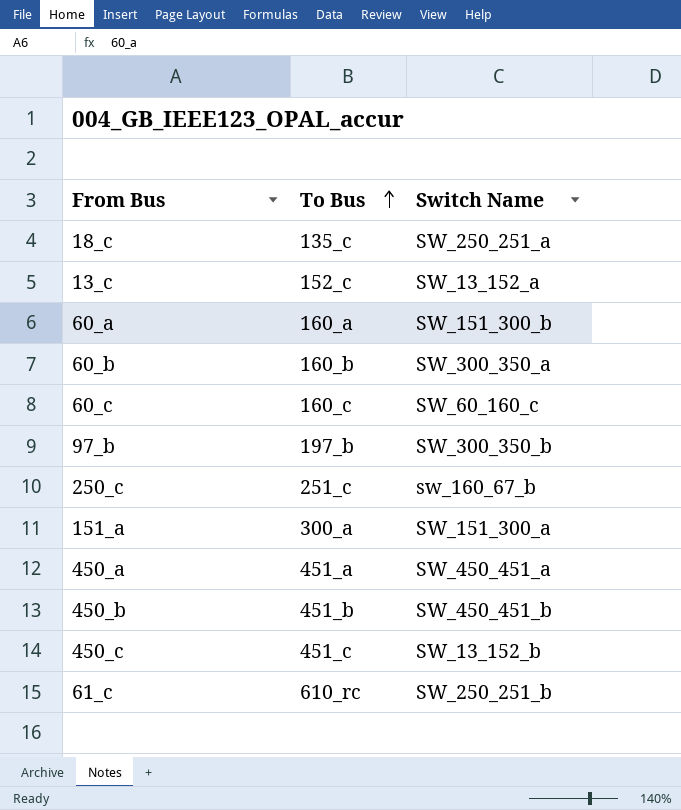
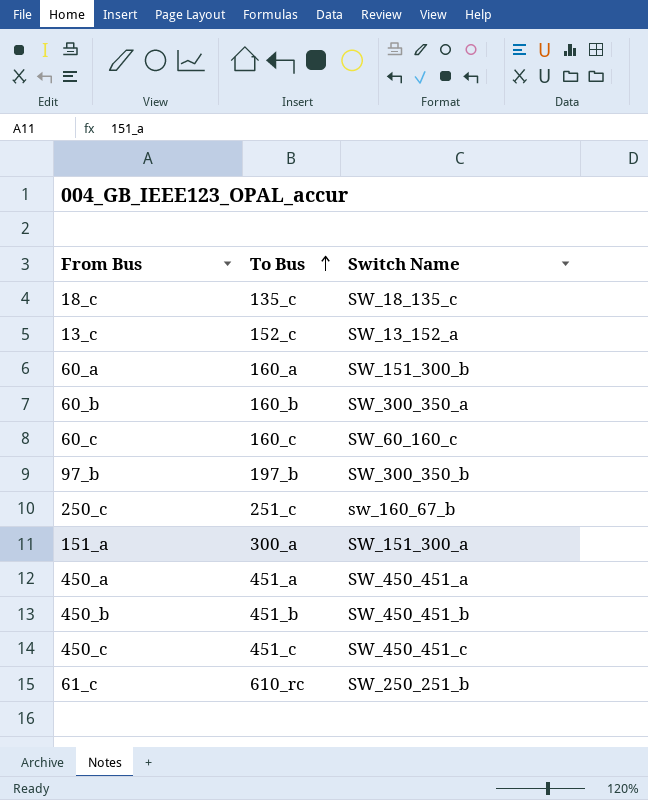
18_c | Switch Name: SW_250_251_a -> SW_18_135_c
450_c | Switch Name: SW_13_152_b -> SW_450_451_c

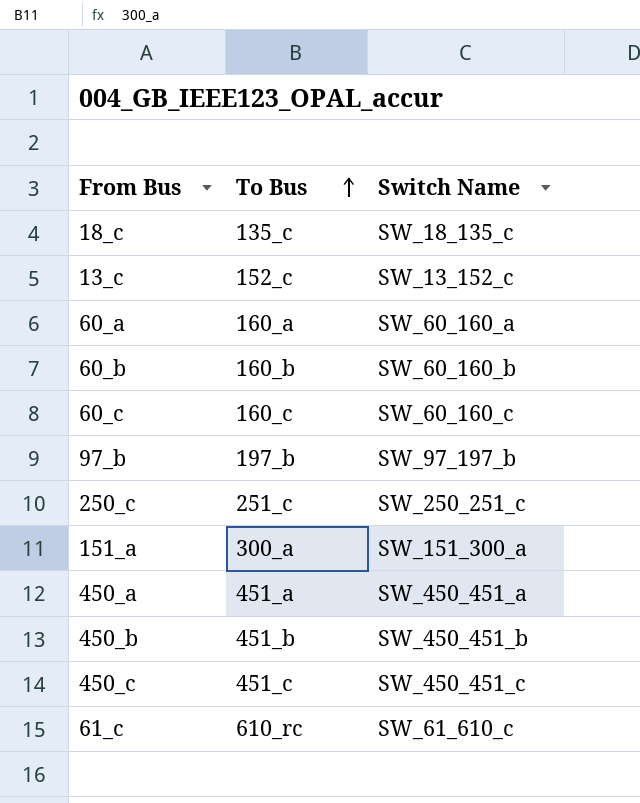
13_c | Switch Name: SW_13_152_a -> SW_13_152_c
60_a | Switch Name: SW_151_300_b -> SW_60_160_a
60_b | Switch Name: SW_300_350_a -> SW_60_160_b
97_b | Switch Name: SW_300_350_b -> SW_97_197_b
250_c | Switch Name: sw_160_67_b -> SW_250_251_c
61_c | Switch Name: SW_250_251_b -> SW_61_610_c

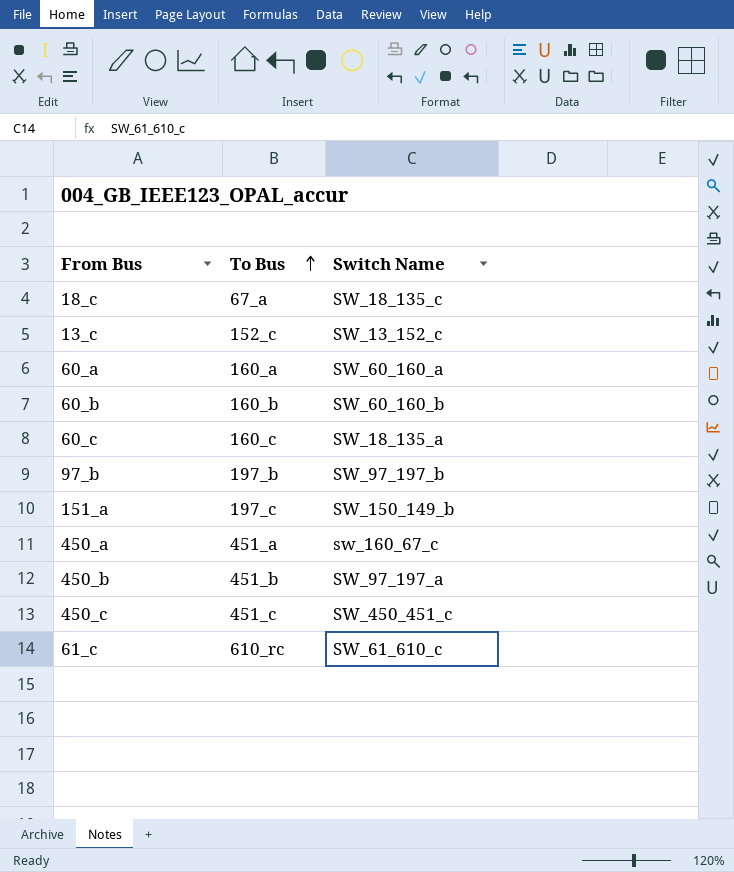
row 250_c: 251_c | SW_250_251_c -> none
18_c | To Bus: 135_c -> 67_a
60_c | Switch Name: SW_60_160_c -> SW_18_135_a
151_a | To Bus: 300_a -> 197_c
151_a | Switch Name: SW_151_300_a -> SW_150_149_b
450_a | Switch Name: SW_450_451_a -> sw_160_67_c
450_b | Switch Name: SW_450_451_b -> SW_97_197_a

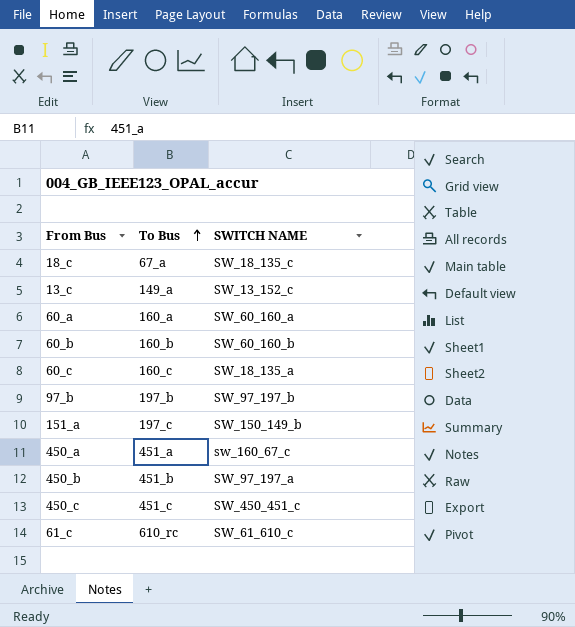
column name: Switch Name -> SWITCH NAME
13_c | To Bus: 152_c -> 149_a

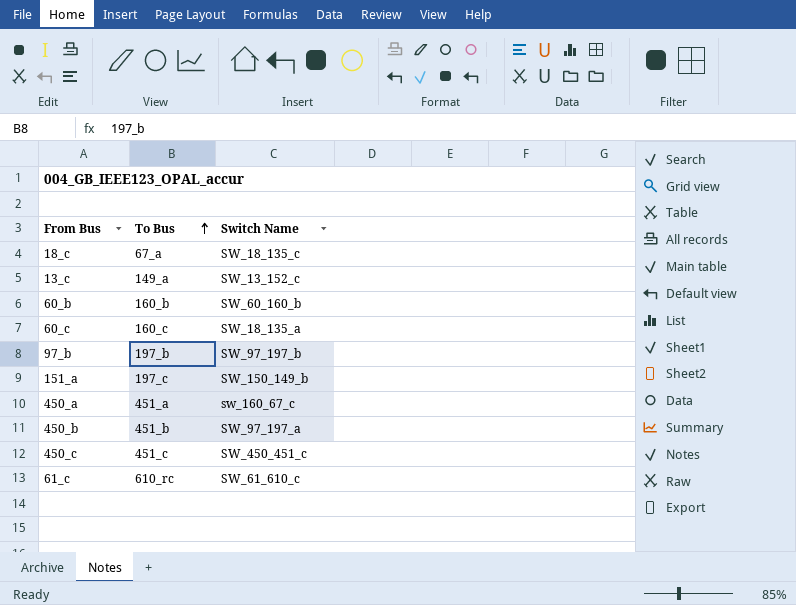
column name: SWITCH NAME -> Switch Name
row 60_a: 160_a | SW_60_160_a -> none

